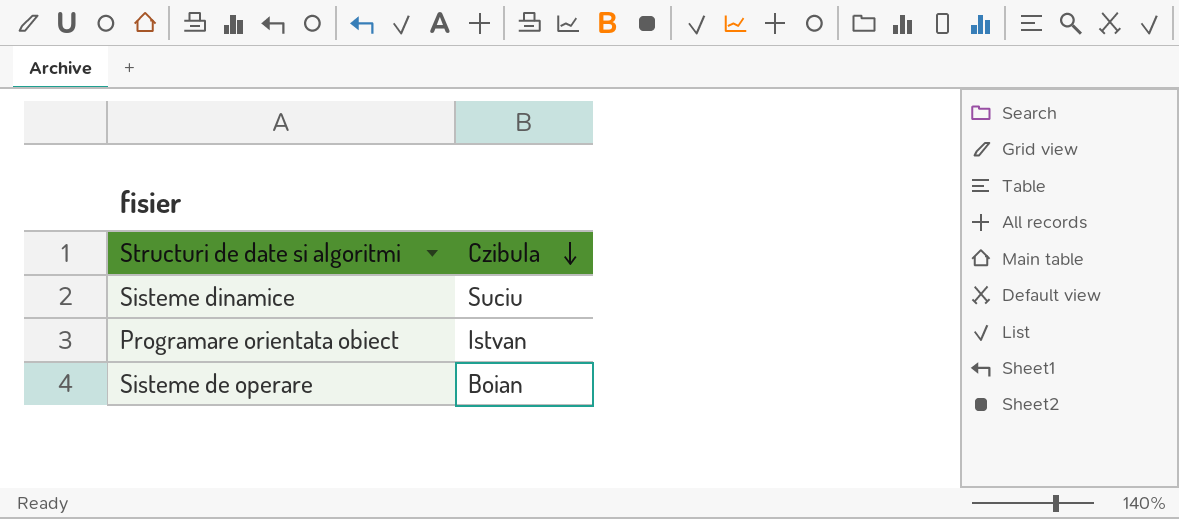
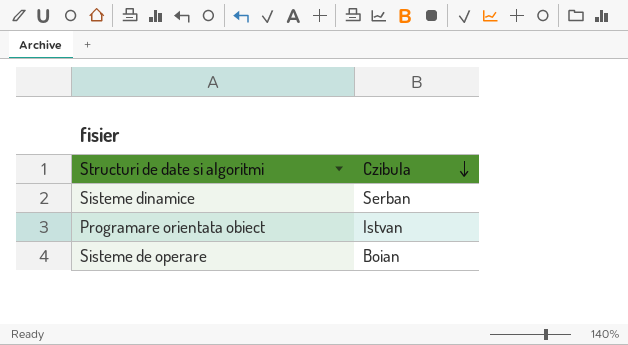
Sisteme dinamice | Czibula: Suciu -> Serban

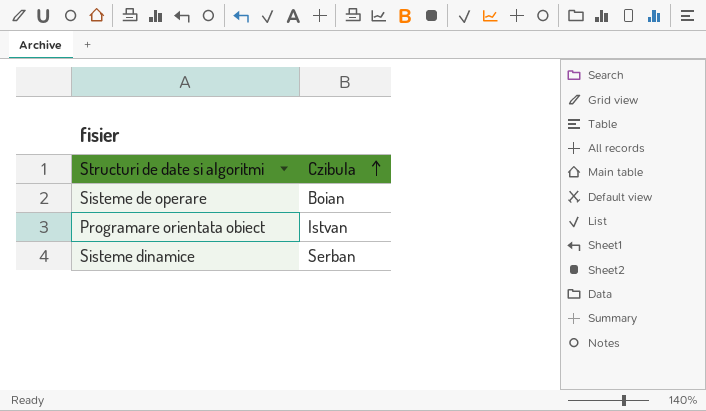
row order: Czibula descending -> Czibula ascending

